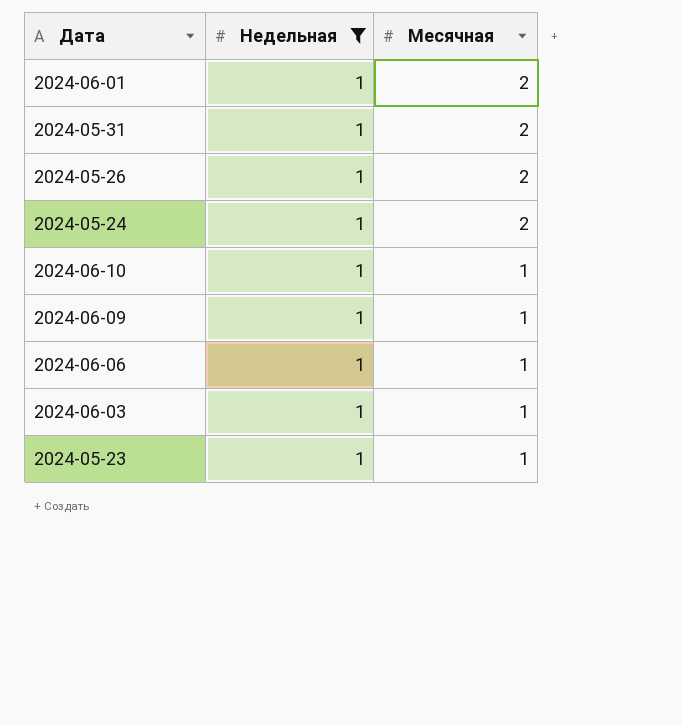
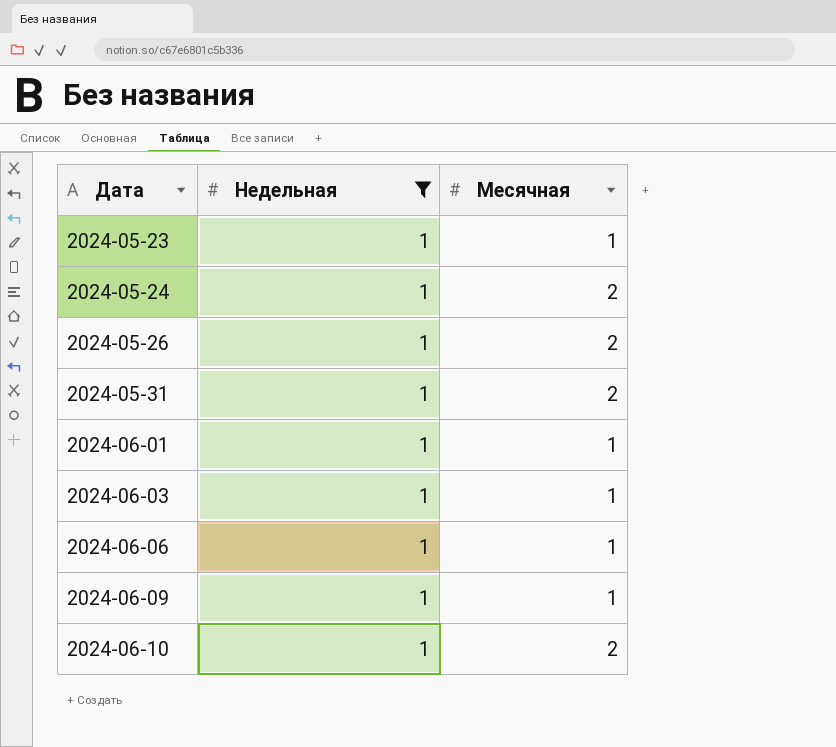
row order: Месячная descending -> Дата ascending
2024-06-01 | Месячная: 2 -> 1
2024-06-10 | Месячная: 1 -> 2

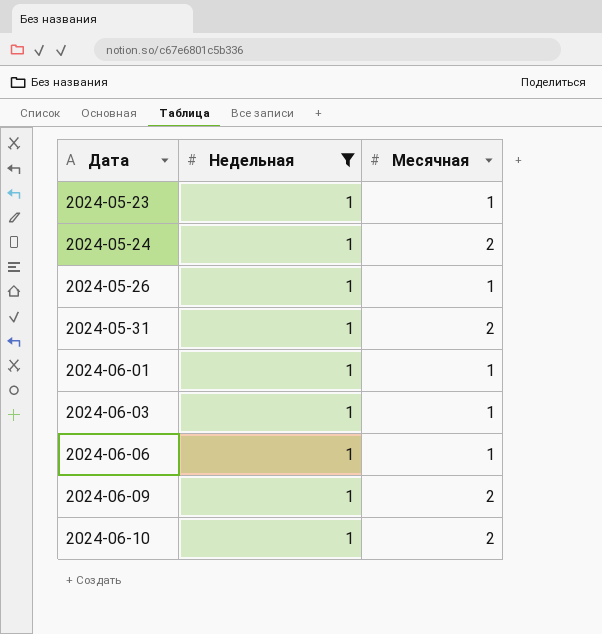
2024-05-26 | Месячная: 2 -> 1
2024-06-09 | Месячная: 1 -> 2

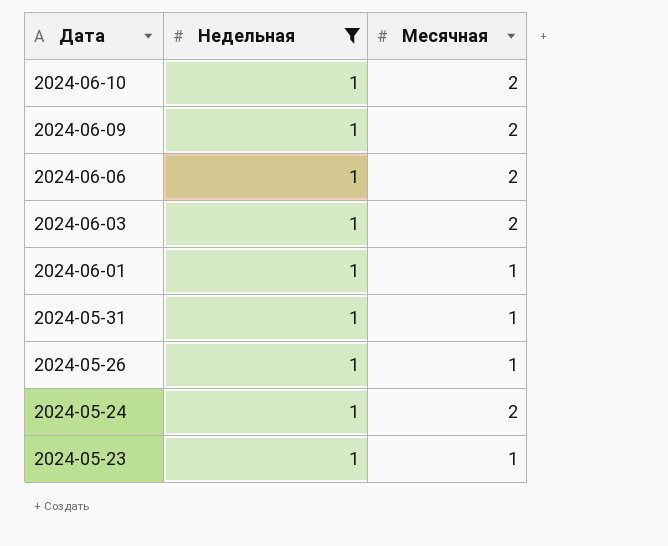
row order: Дата ascending -> Дата descending
2024-06-06 | Месячная: 1 -> 2
2024-06-03 | Месячная: 1 -> 2
2024-05-31 | Месячная: 2 -> 1

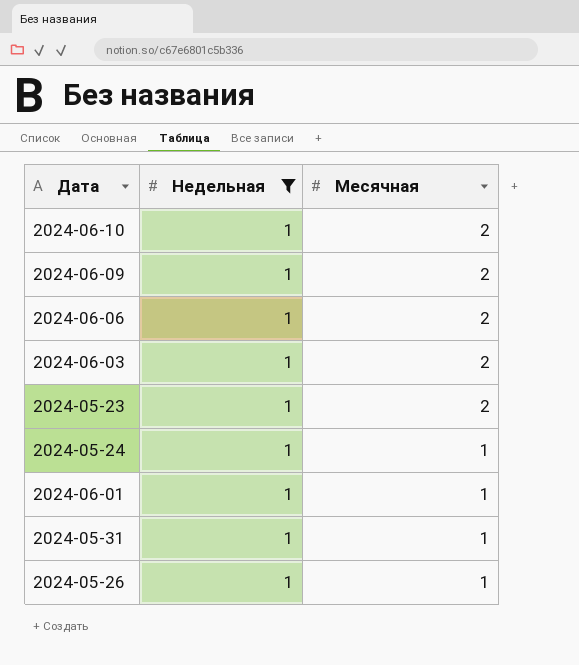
row order: Дата descending -> Месячная descending
2024-05-23 | Месячная: 1 -> 2
2024-05-24 | Месячная: 2 -> 1

